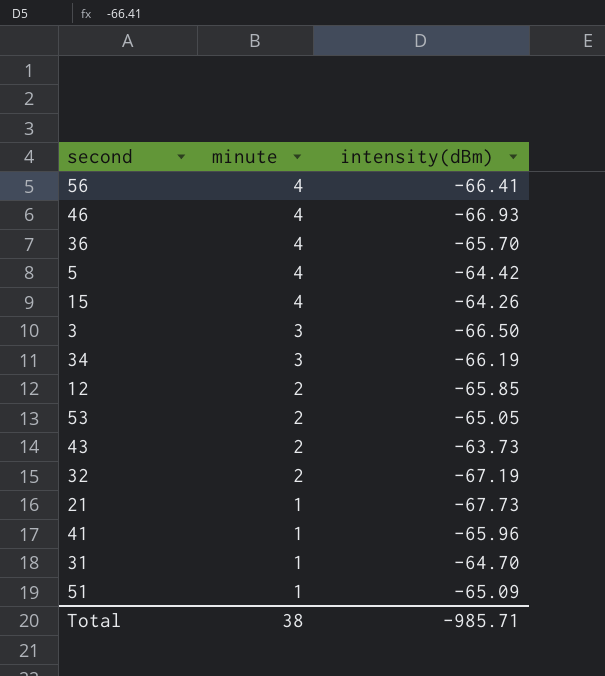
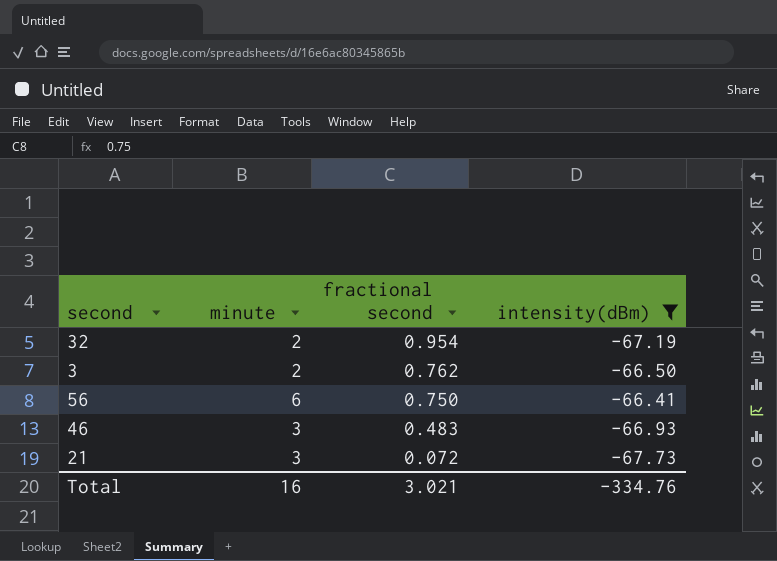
filter: none -> intensity(dBm) <= -66.41
row order: minute descending -> fractional second descending
column fractional second | position: none -> 3
3 | minute: 3 -> 2
56 | minute: 4 -> 6
46 | minute: 4 -> 3
21 | minute: 1 -> 3
Total | minute: 38 -> 16
Total | intensity(dBm): -985.71 -> -334.76

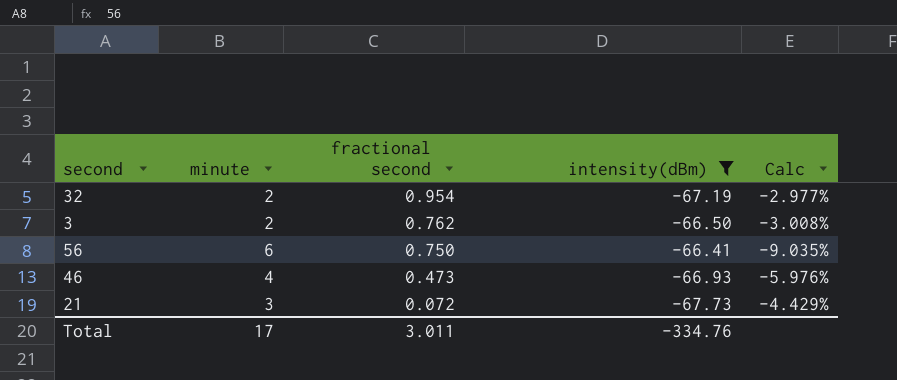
column Calc | formula: none -> [minute] / [intensity(dBm)]
46 | minute: 3 -> 4
46 | fractional second: 0.483 -> 0.473
Total | minute: 16 -> 17
Total | fractional second: 3.021 -> 3.011

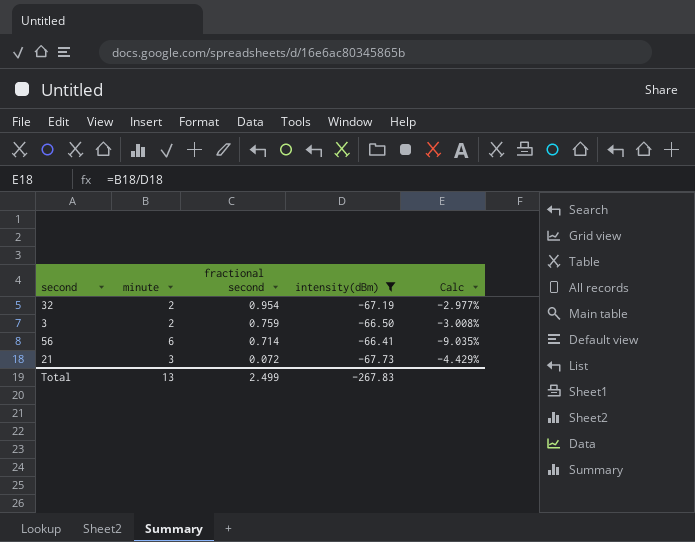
row 46: 4 | 0.473 | -66.93 | -5.976% -> none
3 | fractional second: 0.762 -> 0.759
56 | fractional second: 0.750 -> 0.714
Total | minute: 17 -> 13
Total | fractional second: 3.011 -> 2.499
Total | intensity(dBm): -334.76 -> -267.83

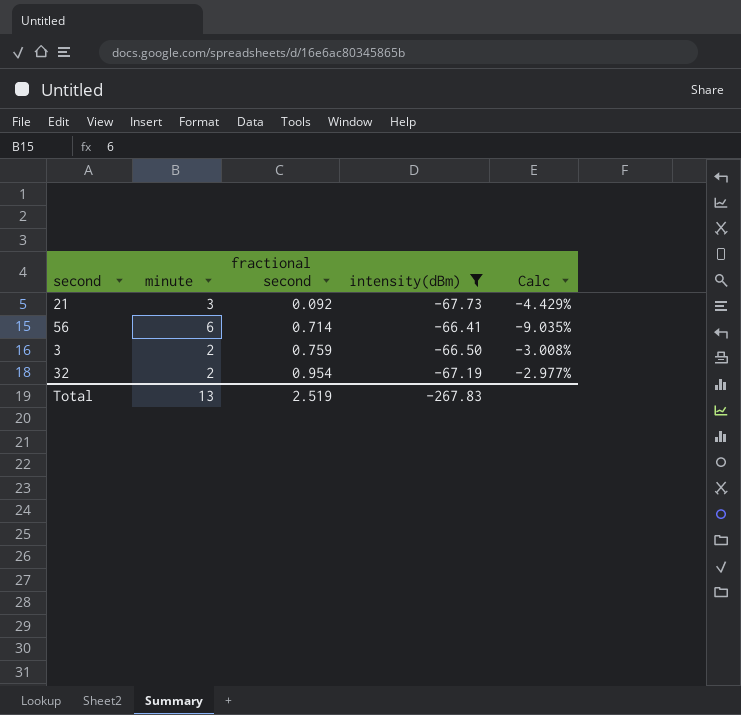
row order: fractional second descending -> fractional second ascending
21 | fractional second: 0.072 -> 0.092
Total | fractional second: 2.499 -> 2.519

